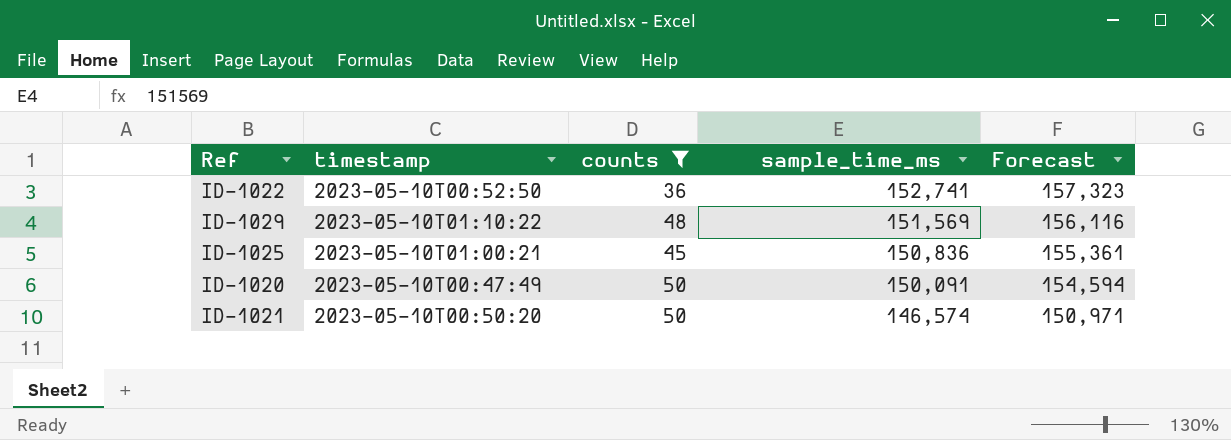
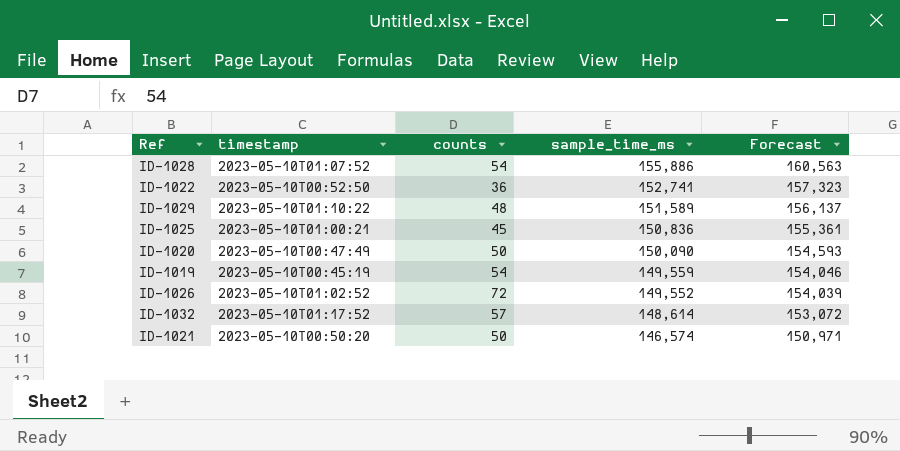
filter: counts <= 50 -> none
ID-1029 | sample_time_ms: 151,569 -> 151,589
ID-1029 | Forecast: 156,116 -> 156,137
ID-1020 | sample_time_ms: 150,091 -> 150,090
ID-1020 | Forecast: 154,594 -> 154,593

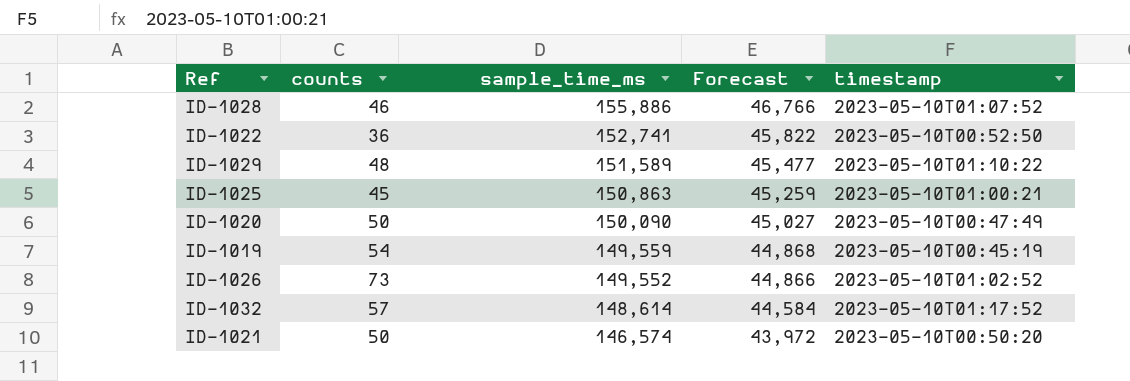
column Forecast | formula: [sample_time_ms] * 1.03 -> [sample_time_ms] * 0.3
column timestamp | position: 2 -> 5
ID-1028 | counts: 54 -> 46
ID-1025 | sample_time_ms: 150,836 -> 150,863
ID-1026 | counts: 72 -> 73

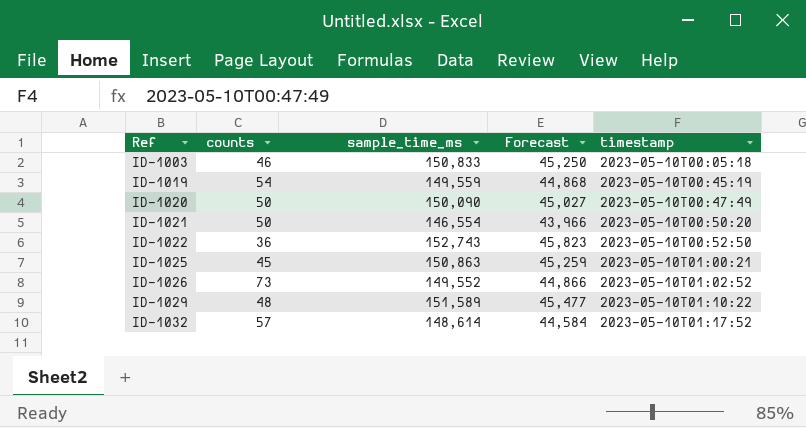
row order: sample_time_ms descending -> Ref ascending
row ID-1028: 46 | 155,886 | 46,766 | 2023-05-10T01:07:52 -> none
row ID-1003: none -> 46 | 150,833 | 45,250 | 2023-05-10T00:05:18
ID-1021 | sample_time_ms: 146,574 -> 146,554
ID-1021 | Forecast: 43,972 -> 43,966
ID-1022 | sample_time_ms: 152,741 -> 152,743
ID-1022 | Forecast: 45,822 -> 45,823

